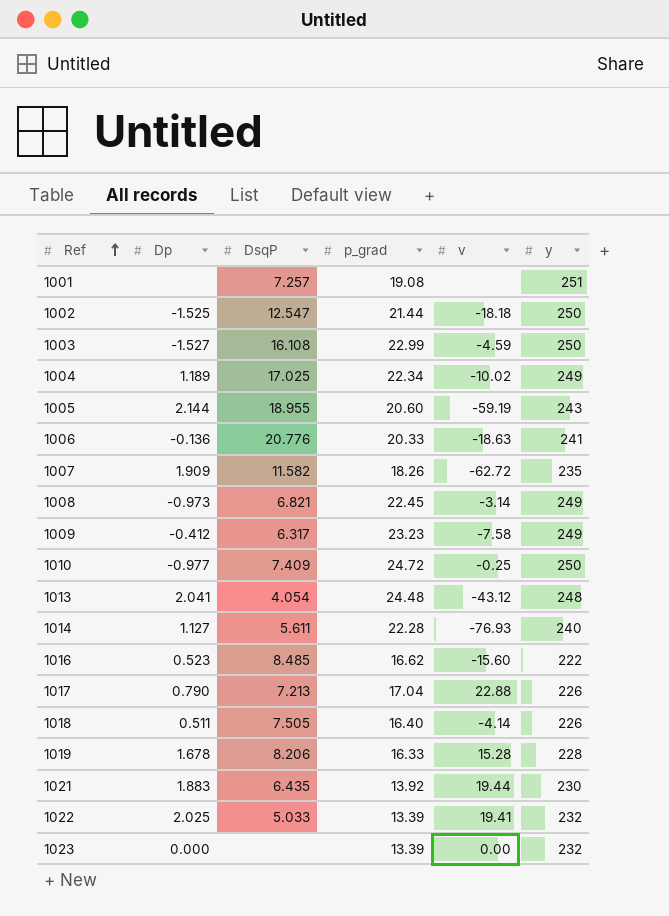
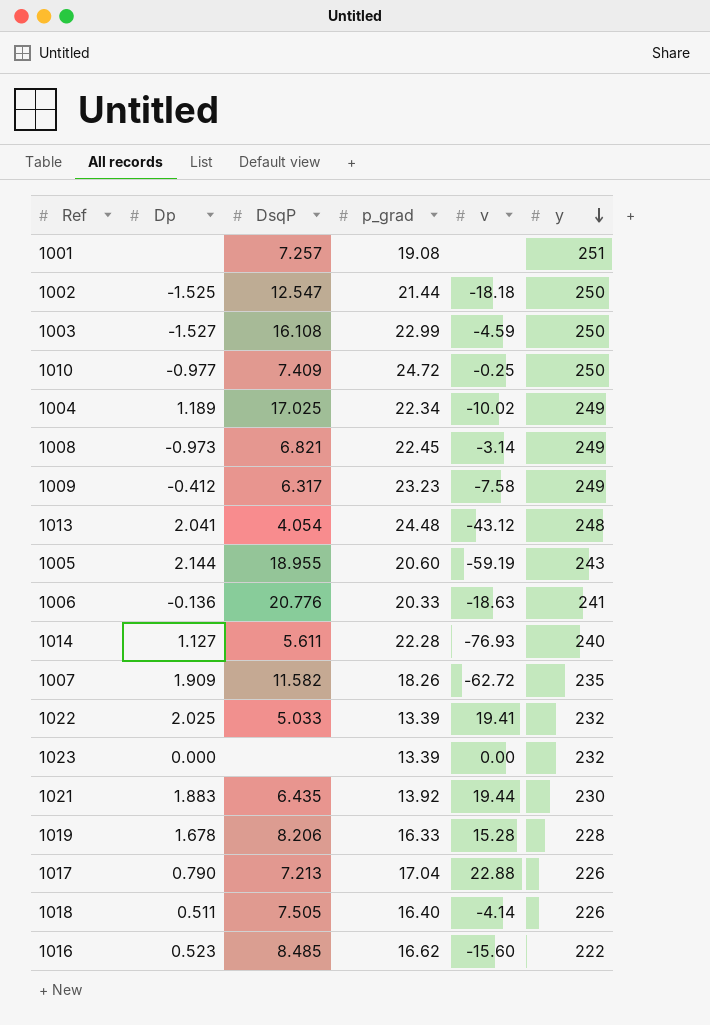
row order: Ref ascending -> y descending

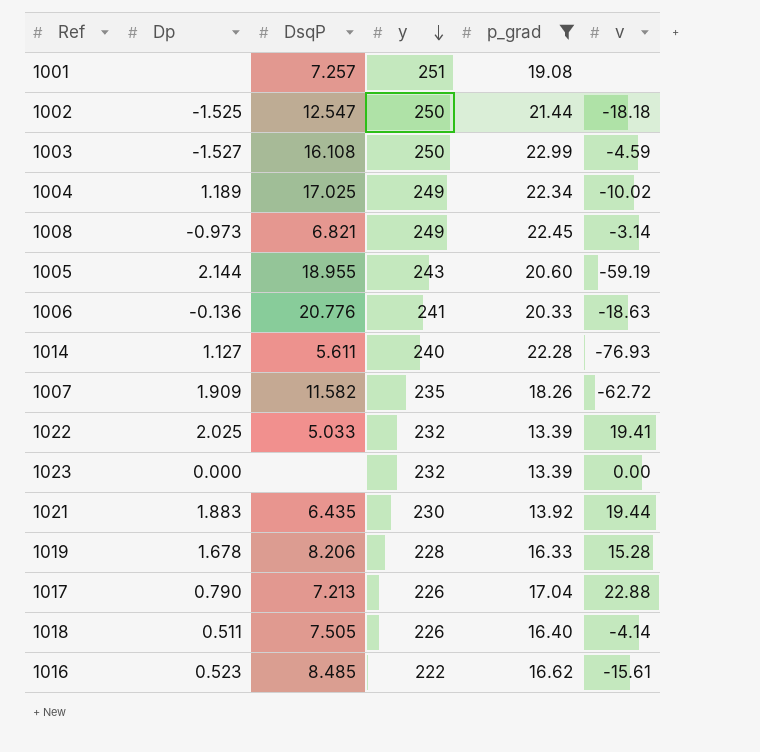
filter: none -> p_grad <= 22.99
column y | position: 6 -> 4
1016 | v: -15.60 -> -15.61

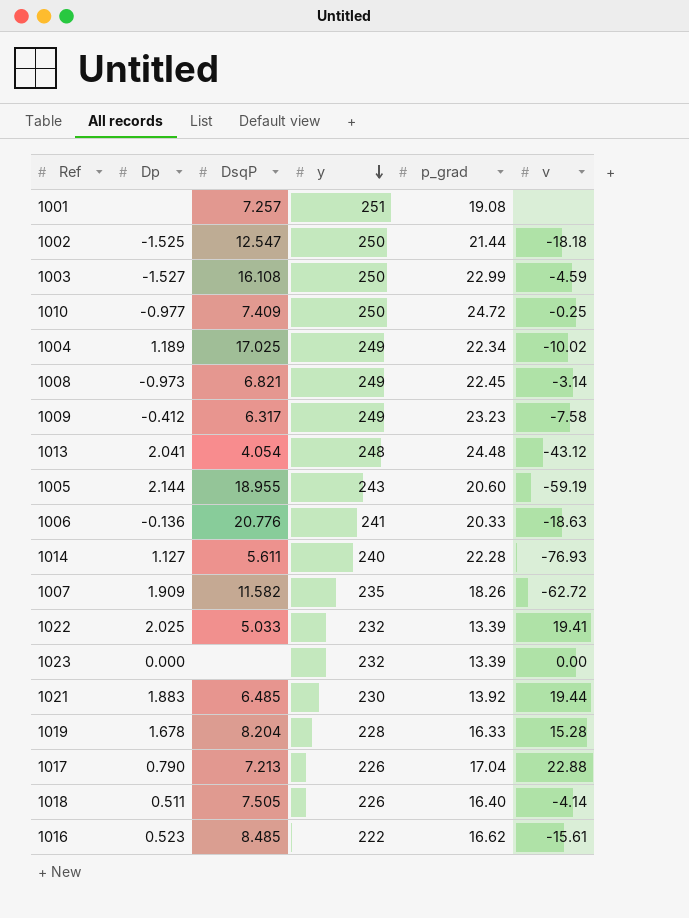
filter: p_grad <= 22.99 -> none
1021 | DsqP: 6.435 -> 6.485
1019 | DsqP: 8.206 -> 8.204

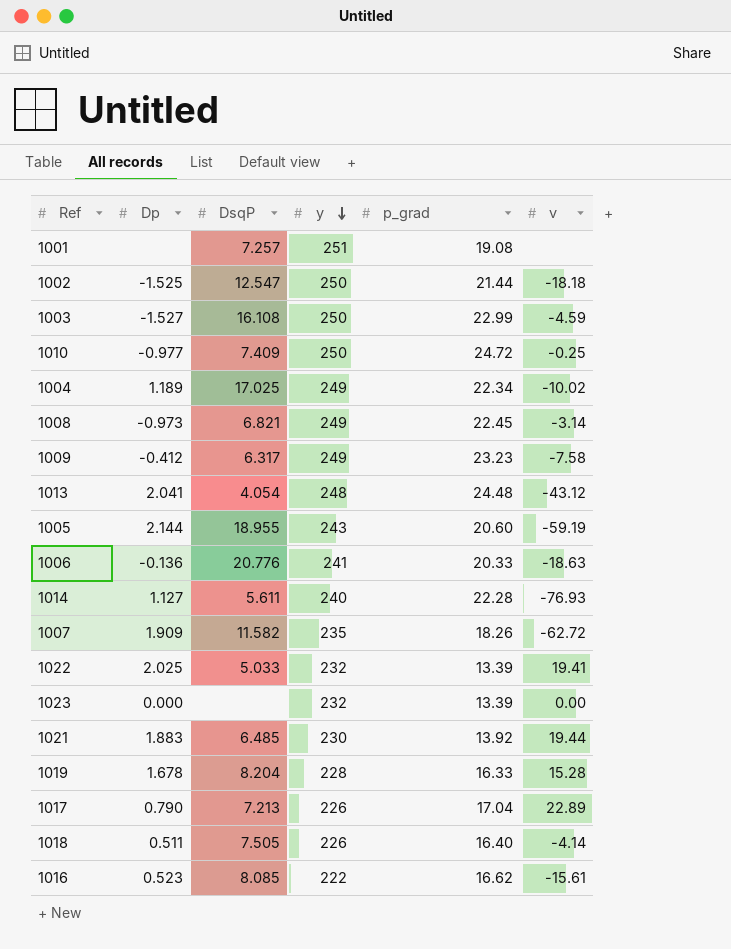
1017 | v: 22.88 -> 22.89
1016 | DsqP: 8.485 -> 8.085

